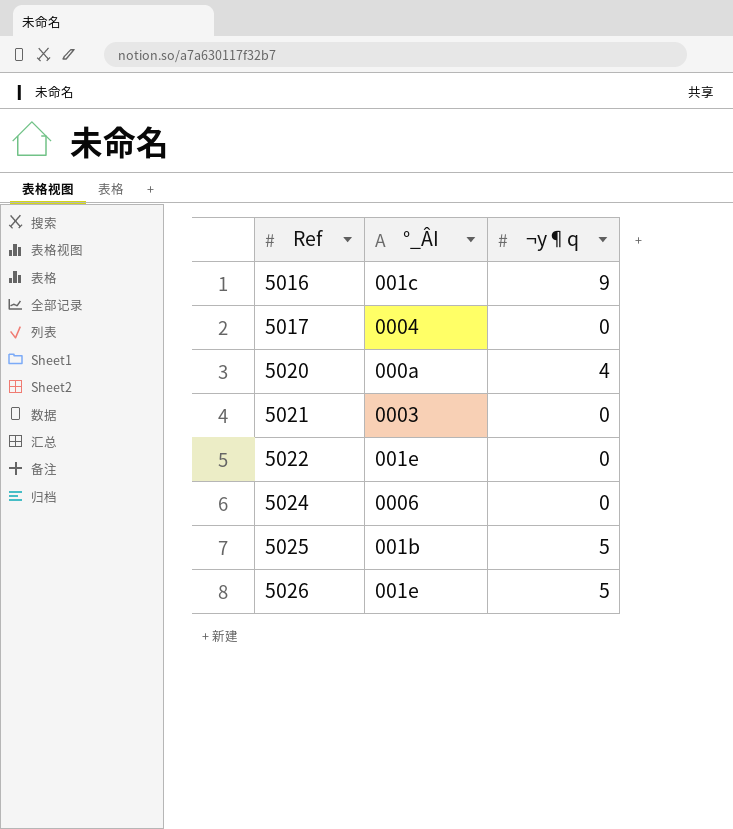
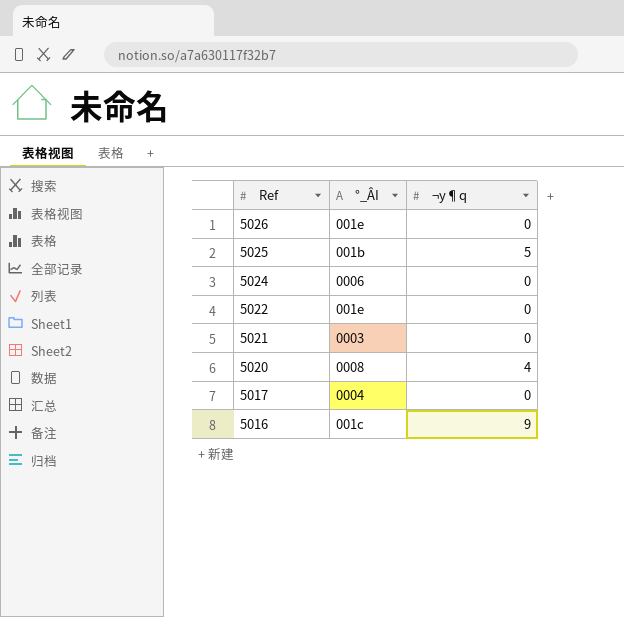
row order: Ref ascending -> Ref descending
5026 | ¬y¶q: 5 -> 0
5020 | °_ÂI: 000a -> 0008

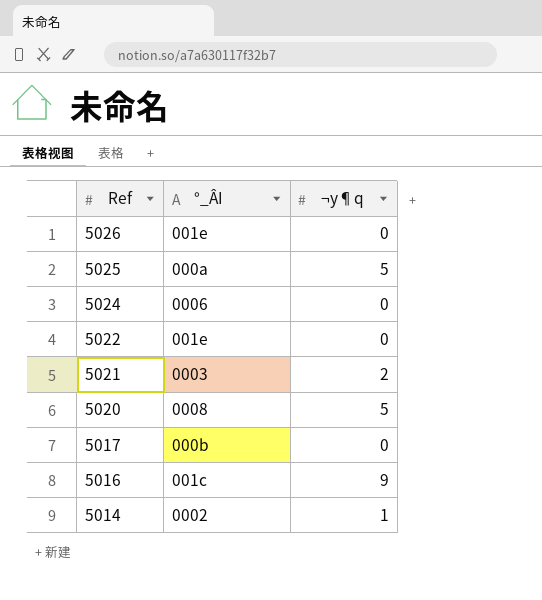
5025 | °_ÂI: 001b -> 000a
5021 | ¬y¶q: 0 -> 2
5020 | ¬y¶q: 4 -> 5
5017 | °_ÂI: 0004 -> 000b
row 5014: none -> 0002 | 1

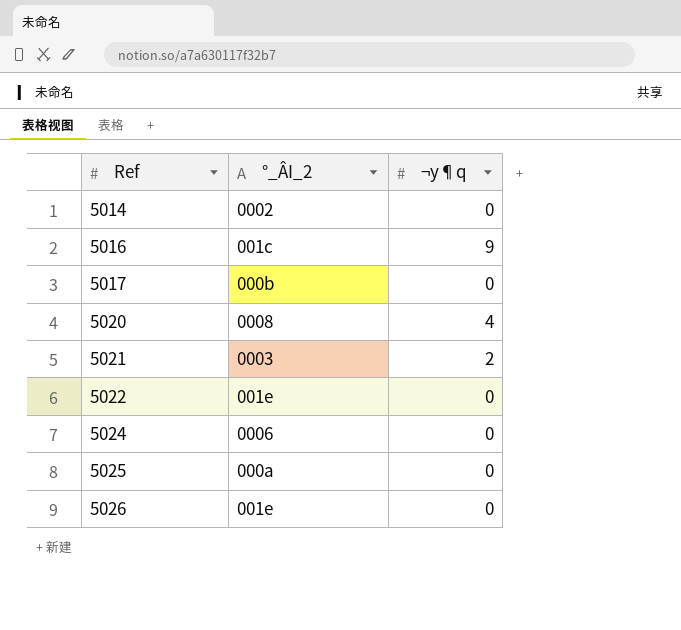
row order: Ref descending -> Ref ascending
column name: °_ÂI -> °_ÂI_2
5014 | ¬y¶q: 1 -> 0
5020 | ¬y¶q: 5 -> 4
5025 | ¬y¶q: 5 -> 0

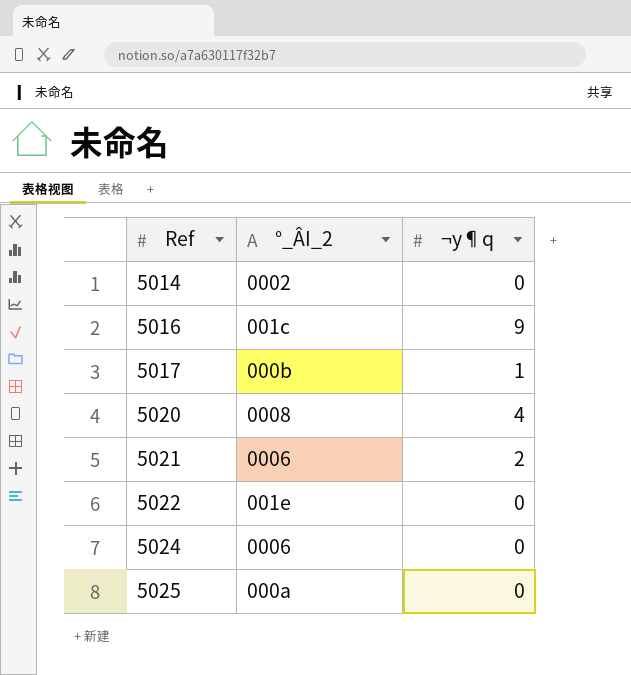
row 5026: 001e | 0 -> none
5017 | ¬y¶q: 0 -> 1
5021 | °_ÂI_2: 0003 -> 0006

